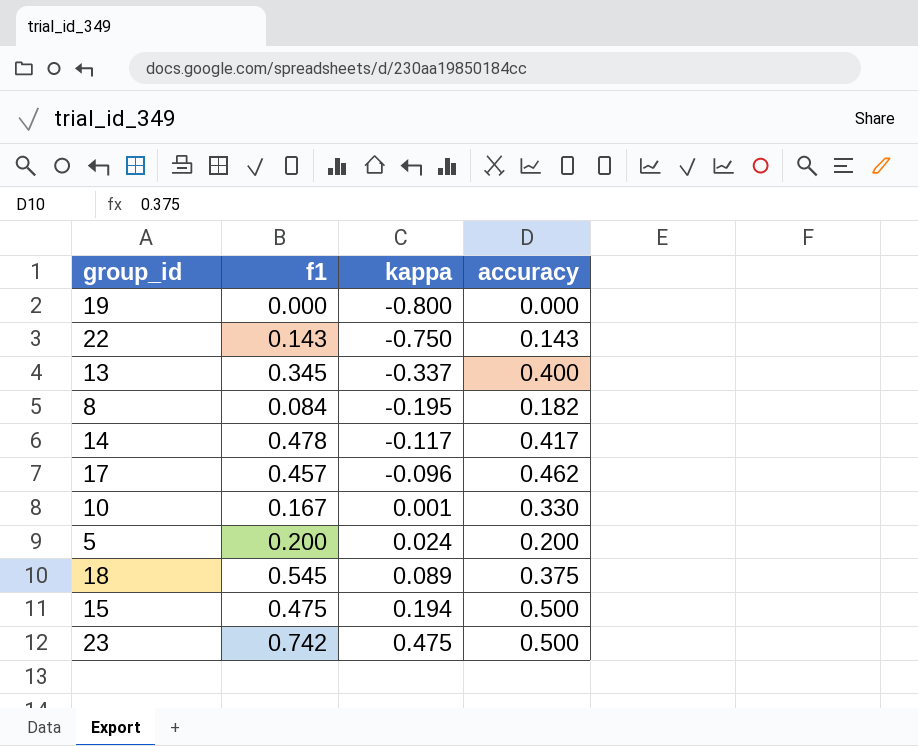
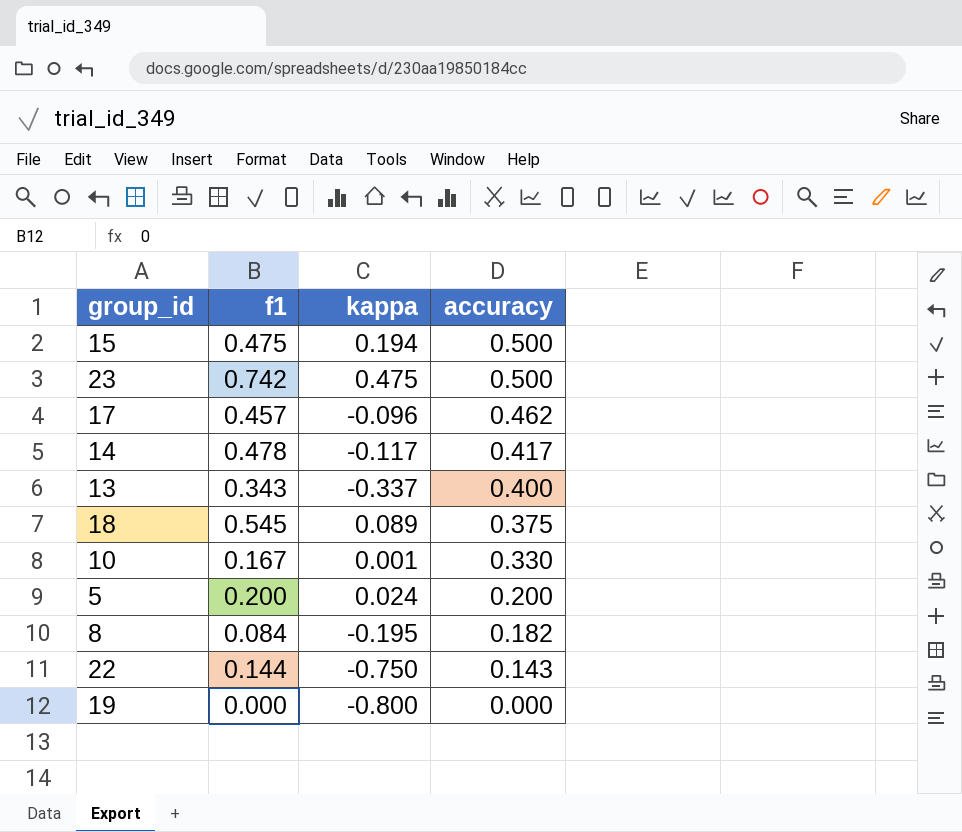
row order: kappa ascending -> accuracy descending
13 | f1: 0.345 -> 0.343
22 | f1: 0.143 -> 0.144

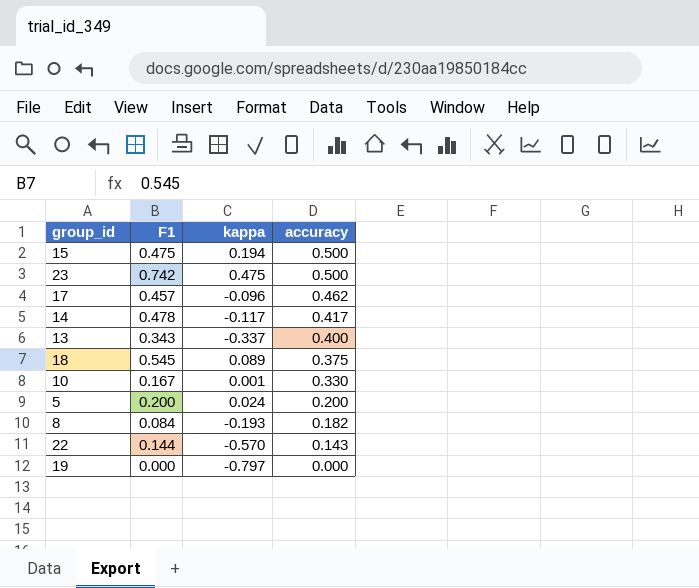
column name: f1 -> F1
8 | kappa: -0.195 -> -0.193
22 | kappa: -0.750 -> -0.570
19 | kappa: -0.800 -> -0.797

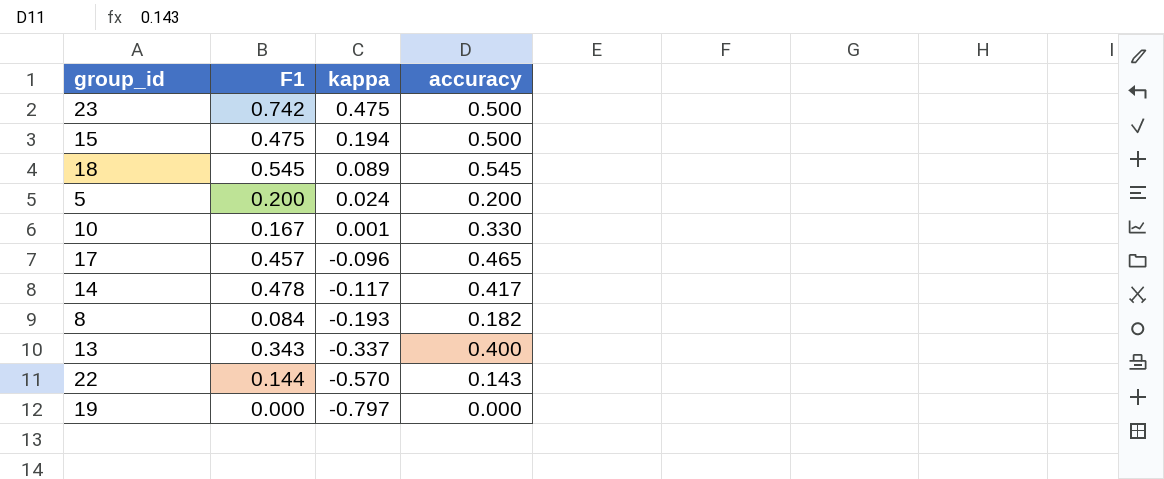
row order: accuracy descending -> kappa descending
18 | accuracy: 0.375 -> 0.545
17 | accuracy: 0.462 -> 0.465

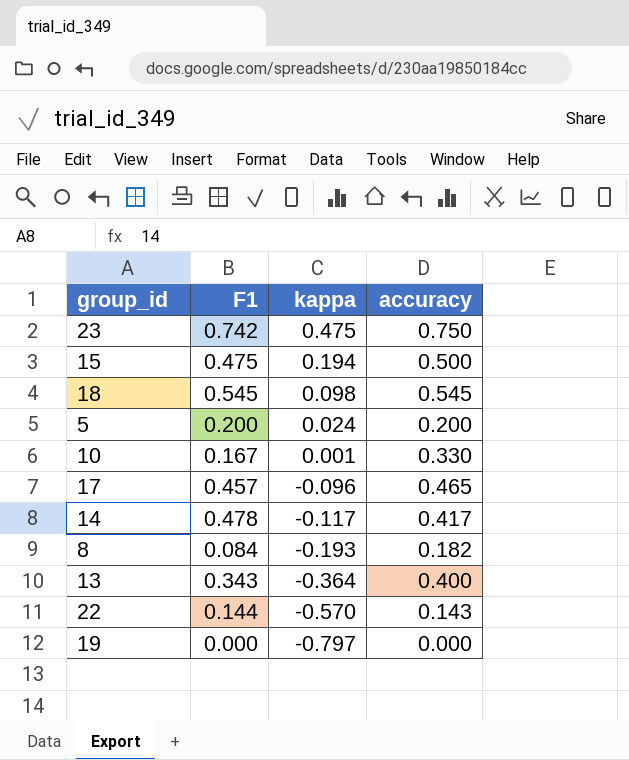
23 | accuracy: 0.500 -> 0.750
18 | kappa: 0.089 -> 0.098
13 | kappa: -0.337 -> -0.364

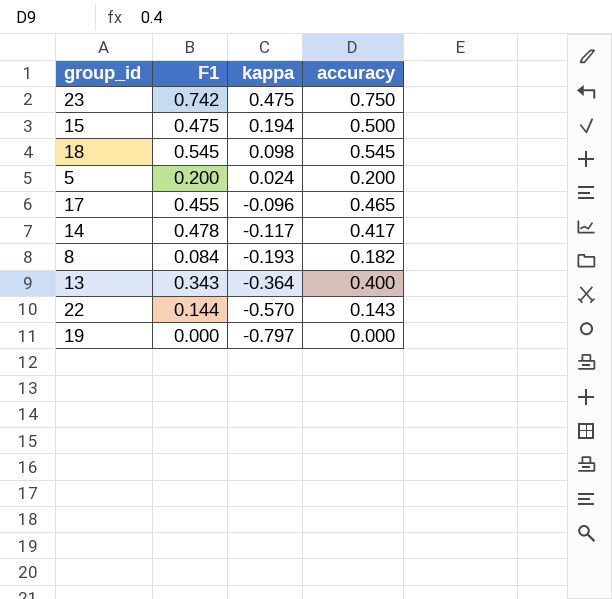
row 10: 0.167 | 0.001 | 0.330 -> none
17 | F1: 0.457 -> 0.455

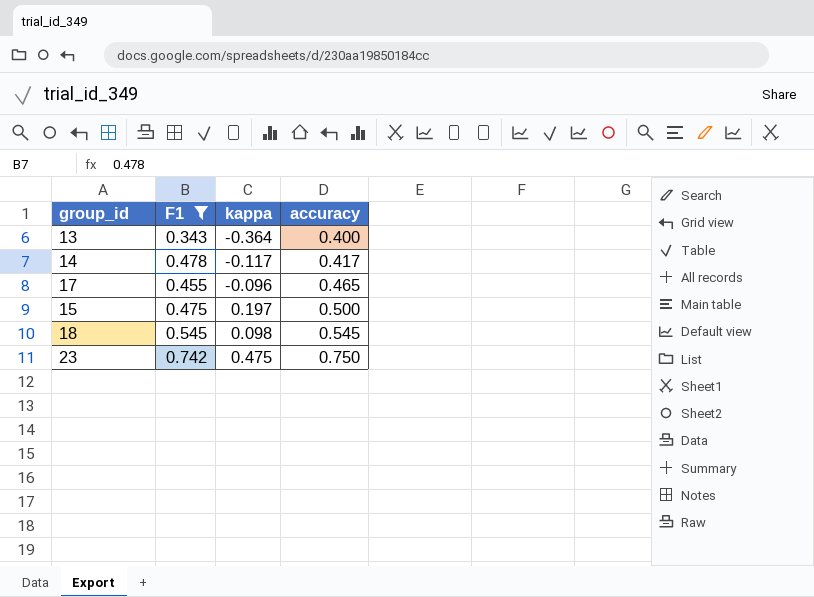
filter: none -> F1 >= 0.343
row order: kappa descending -> accuracy ascending
15 | kappa: 0.194 -> 0.197

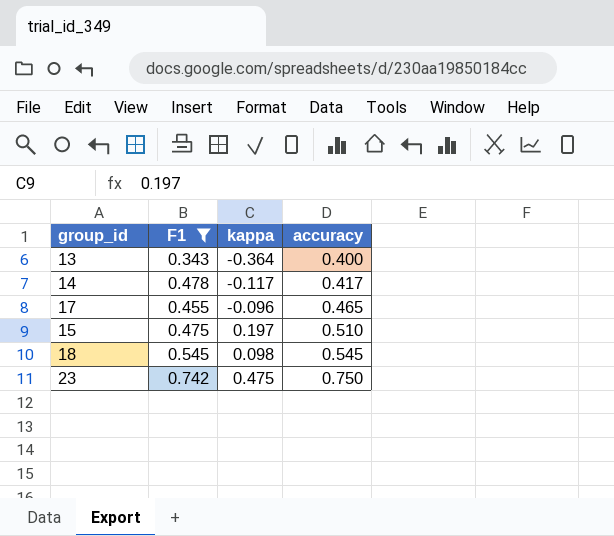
15 | accuracy: 0.500 -> 0.510

